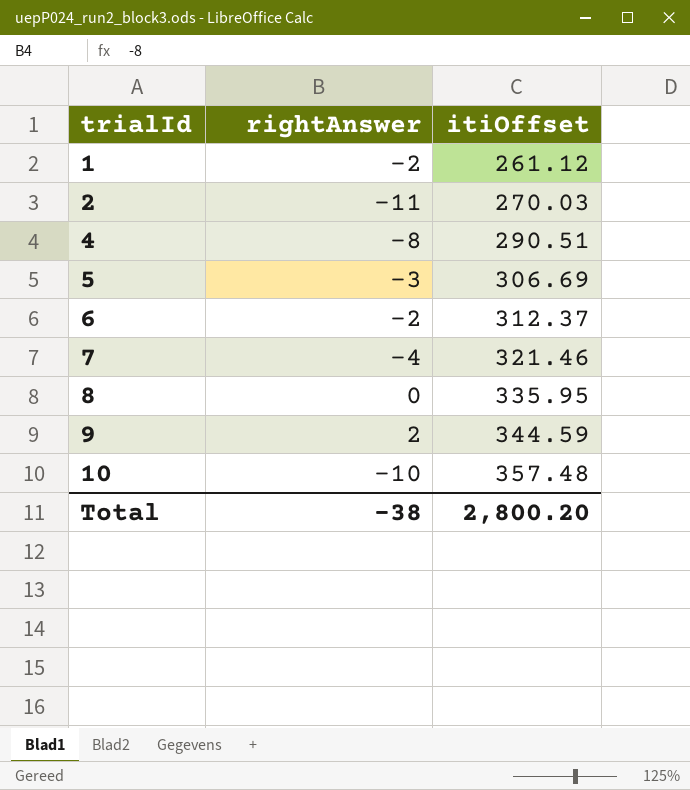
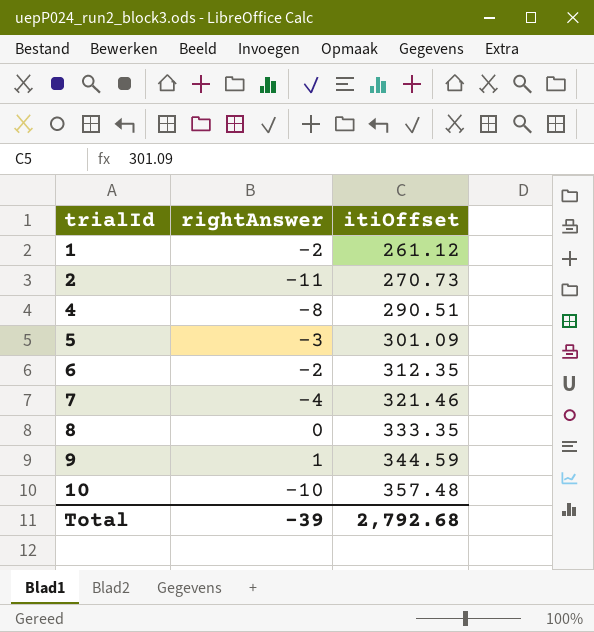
2 | itiOffset: 270.03 -> 270.73
5 | itiOffset: 306.69 -> 301.09
6 | itiOffset: 312.37 -> 312.35
8 | itiOffset: 335.95 -> 333.35
9 | rightAnswer: 2 -> 1
Total | rightAnswer: -38 -> -39
Total | itiOffset: 2,800.20 -> 2,792.68

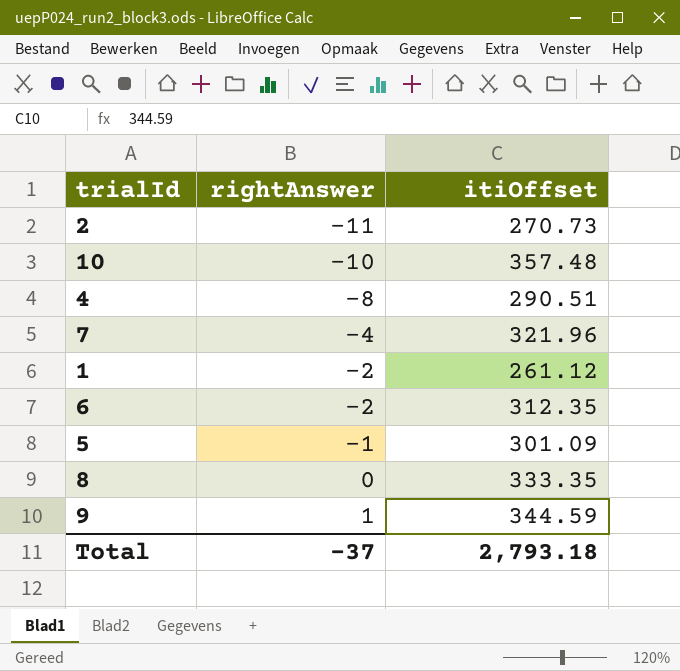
row order: trialId ascending -> rightAnswer ascending
7 | itiOffset: 321.46 -> 321.96
5 | rightAnswer: -3 -> -1
Total | rightAnswer: -39 -> -37
Total | itiOffset: 2,792.68 -> 2,793.18

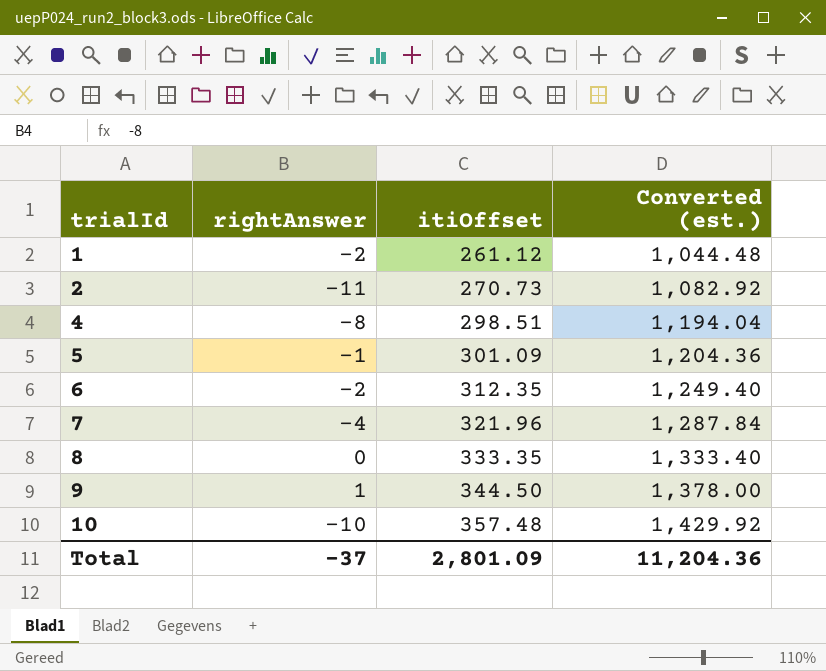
row order: rightAnswer ascending -> trialId ascending
column Converted (est.) | formula: none -> [itiOffset] * 4
4 | itiOffset: 290.51 -> 298.51
9 | itiOffset: 344.59 -> 344.50
Total | itiOffset: 2,793.18 -> 2,801.09

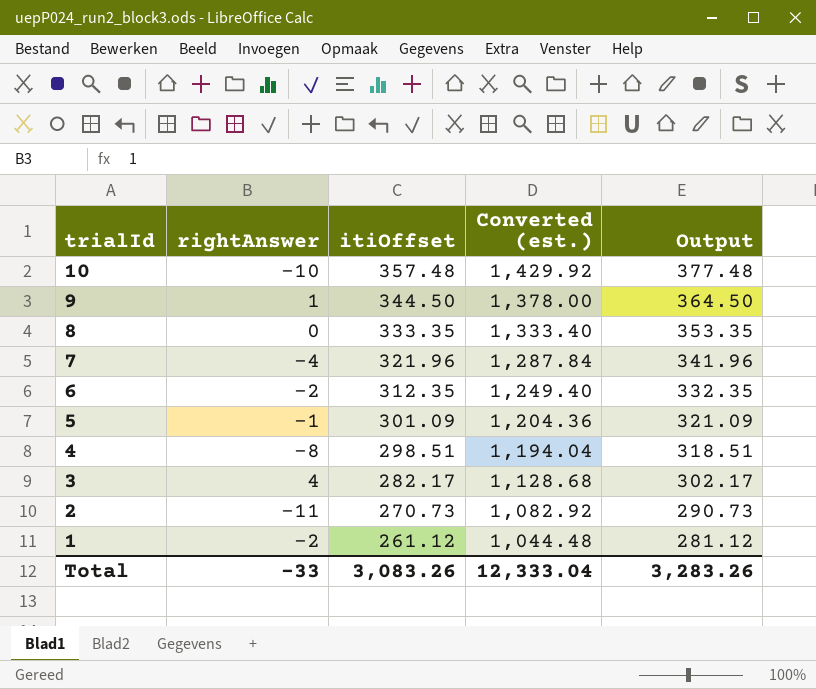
row order: trialId ascending -> trialId descending
column Output | formula: none -> [itiOffset] + 20
row 3: none -> 4 | 282.17 | 1,128.68 | 302.17
Total | rightAnswer: -37 -> -33
Total | itiOffset: 2,801.09 -> 3,083.26
Total | Converted (est.): 11,204.36 -> 12,333.04

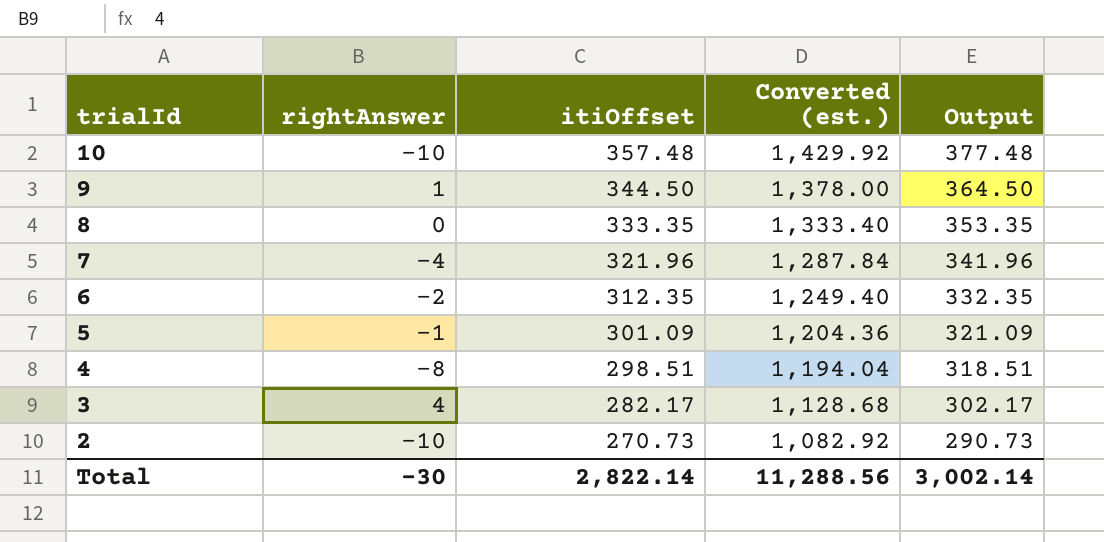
row 1: -2 | 261.12 | 1,044.48 | 281.12 -> none
2 | rightAnswer: -11 -> -10
Total | rightAnswer: -33 -> -30
Total | itiOffset: 3,083.26 -> 2,822.14
Total | Converted (est.): 12,333.04 -> 11,288.56
Total | Output: 3,283.26 -> 3,002.14

